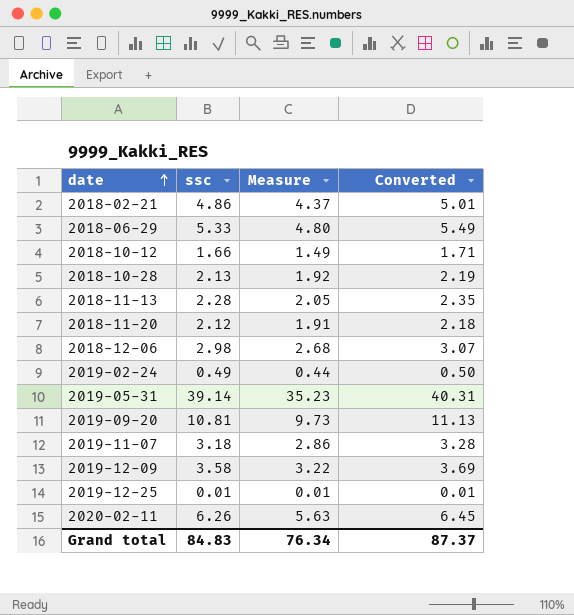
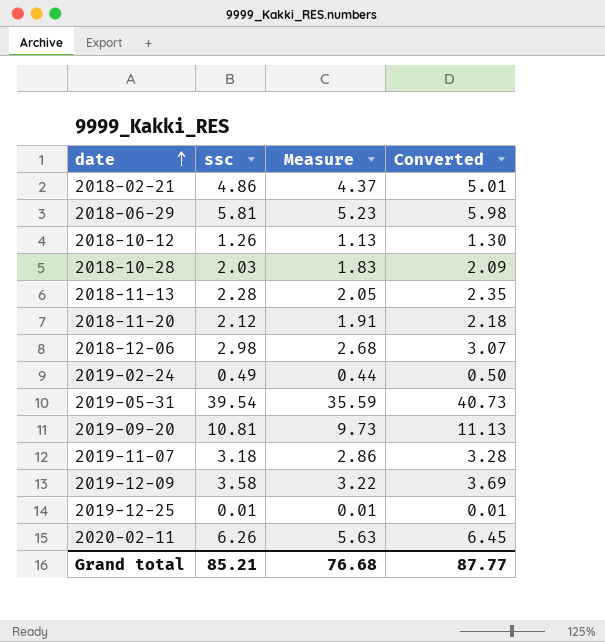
2018-06-29 | ssc: 5.33 -> 5.81
2018-06-29 | Measure: 4.80 -> 5.23
2018-06-29 | Converted: 5.49 -> 5.98
2018-10-12 | ssc: 1.66 -> 1.26
2018-10-12 | Measure: 1.49 -> 1.13
2018-10-12 | Converted: 1.71 -> 1.30
2018-10-28 | ssc: 2.13 -> 2.03
2018-10-28 | Measure: 1.92 -> 1.83
2018-10-28 | Converted: 2.19 -> 2.09
2019-05-31 | ssc: 39.14 -> 39.54
2019-05-31 | Measure: 35.23 -> 35.59
2019-05-31 | Converted: 40.31 -> 40.73
Grand total | ssc: 84.83 -> 85.21
Grand total | Measure: 76.34 -> 76.68
Grand total | Converted: 87.37 -> 87.77

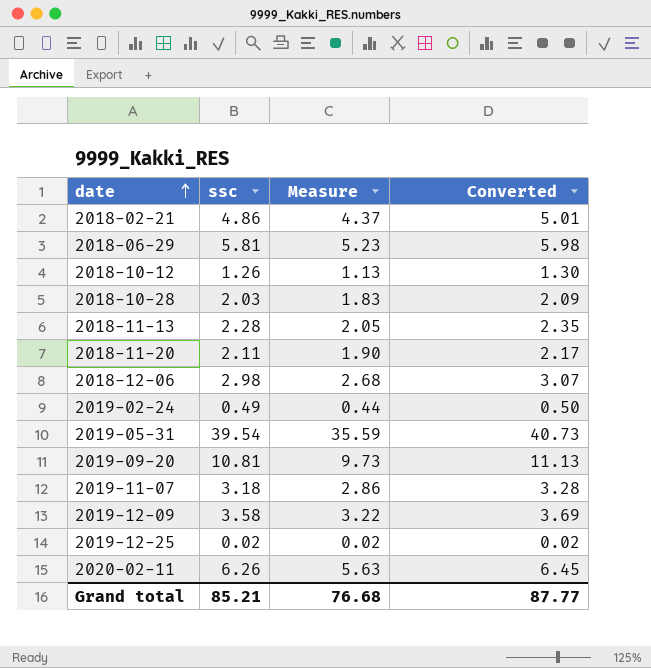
2018-11-20 | ssc: 2.12 -> 2.11
2018-11-20 | Measure: 1.91 -> 1.90
2018-11-20 | Converted: 2.18 -> 2.17
2019-12-25 | ssc: 0.01 -> 0.02
2019-12-25 | Measure: 0.01 -> 0.02
2019-12-25 | Converted: 0.01 -> 0.02

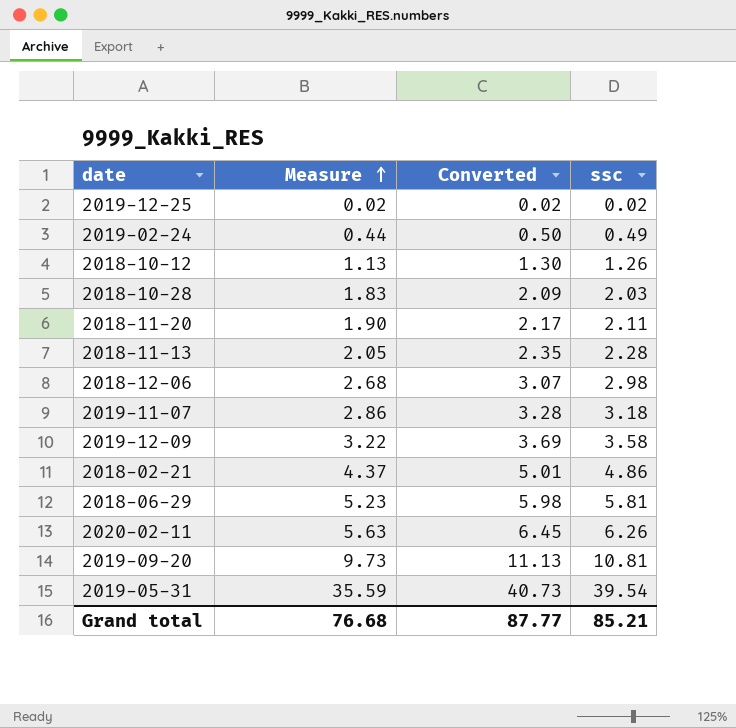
row order: date ascending -> Measure ascending
column ssc | position: 2 -> 4

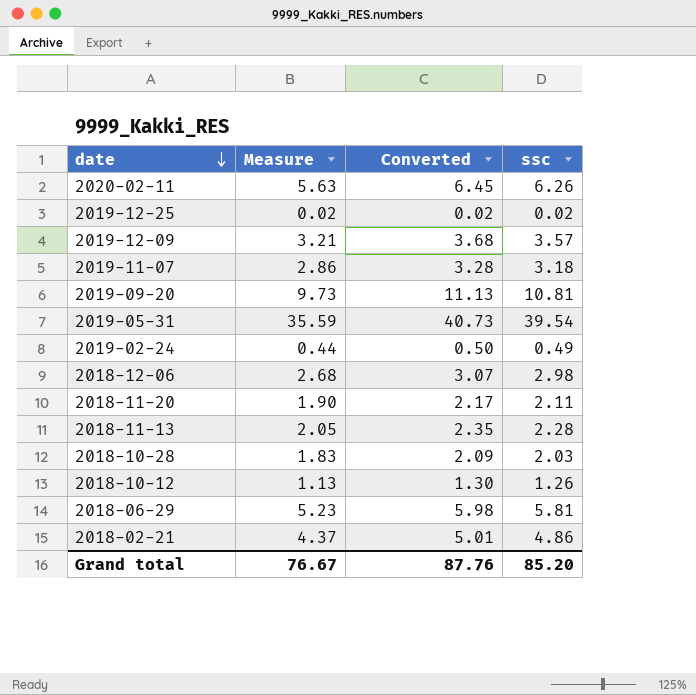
row order: Measure ascending -> date descending
2019-12-09 | Measure: 3.22 -> 3.21
2019-12-09 | Converted: 3.69 -> 3.68
2019-12-09 | ssc: 3.58 -> 3.57
Grand total | Measure: 76.68 -> 76.67
Grand total | Converted: 87.77 -> 87.76
Grand total | ssc: 85.21 -> 85.20

